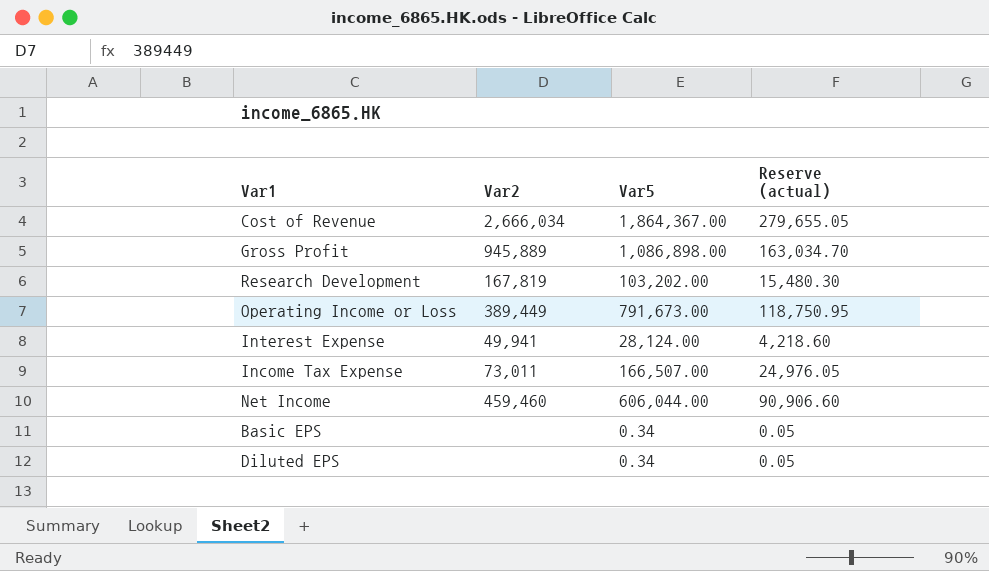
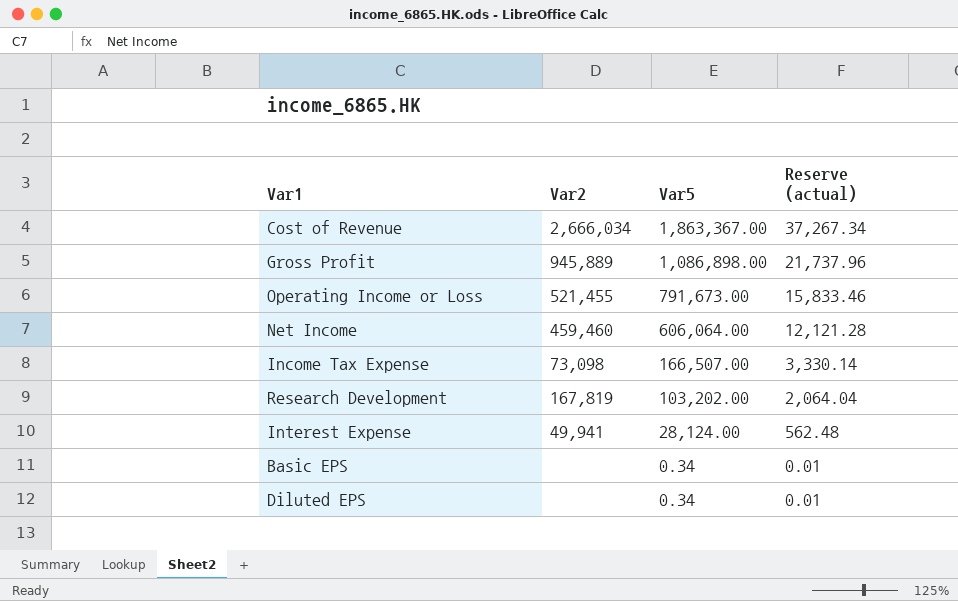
row order: none -> Var5 descending
column Reserve (actual) | formula: [Var5] * 0.15 -> [Var5] * 0.02
Cost of Revenue | Var5: 1,864,367.00 -> 1,863,367.00
Operating Income or Loss | Var2: 389,449 -> 521,455
Net Income | Var5: 606,044.00 -> 606,064.00
Income Tax Expense | Var2: 73,011 -> 73,098

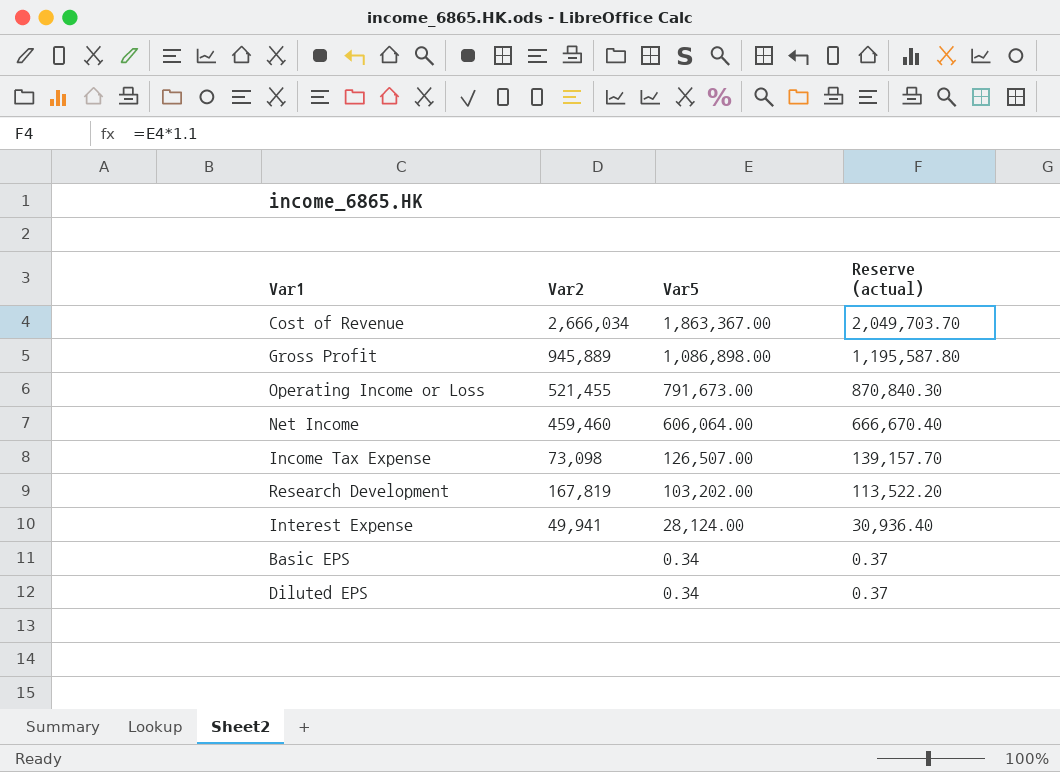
column Reserve (actual) | formula: [Var5] * 0.02 -> [Var5] * 1.1
Income Tax Expense | Var5: 166,507.00 -> 126,507.00

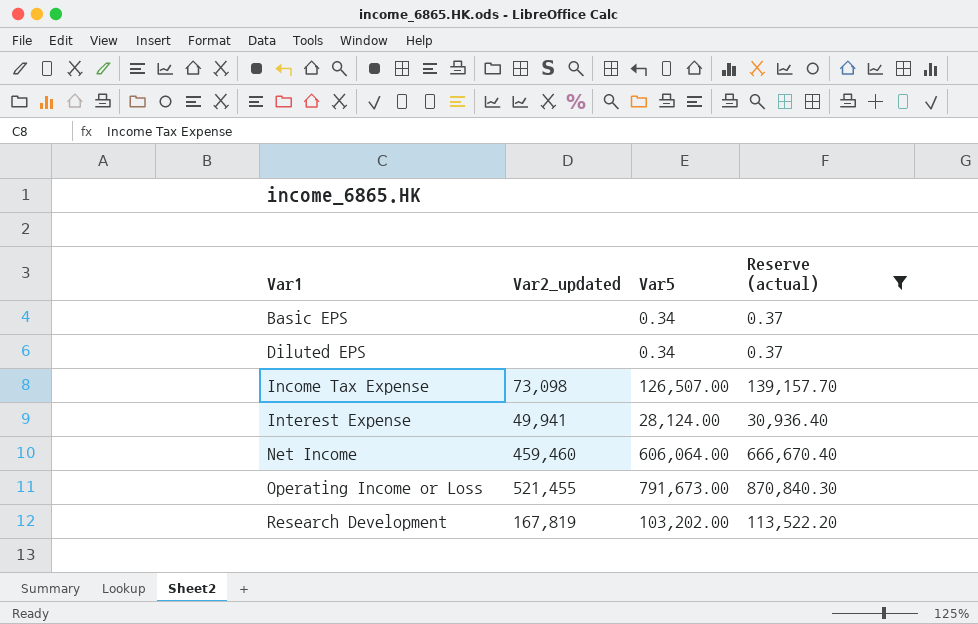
filter: none -> Reserve (actual) <= 870,840.30
row order: Var5 descending -> Var1 ascending
column name: Var2 -> Var2_updated

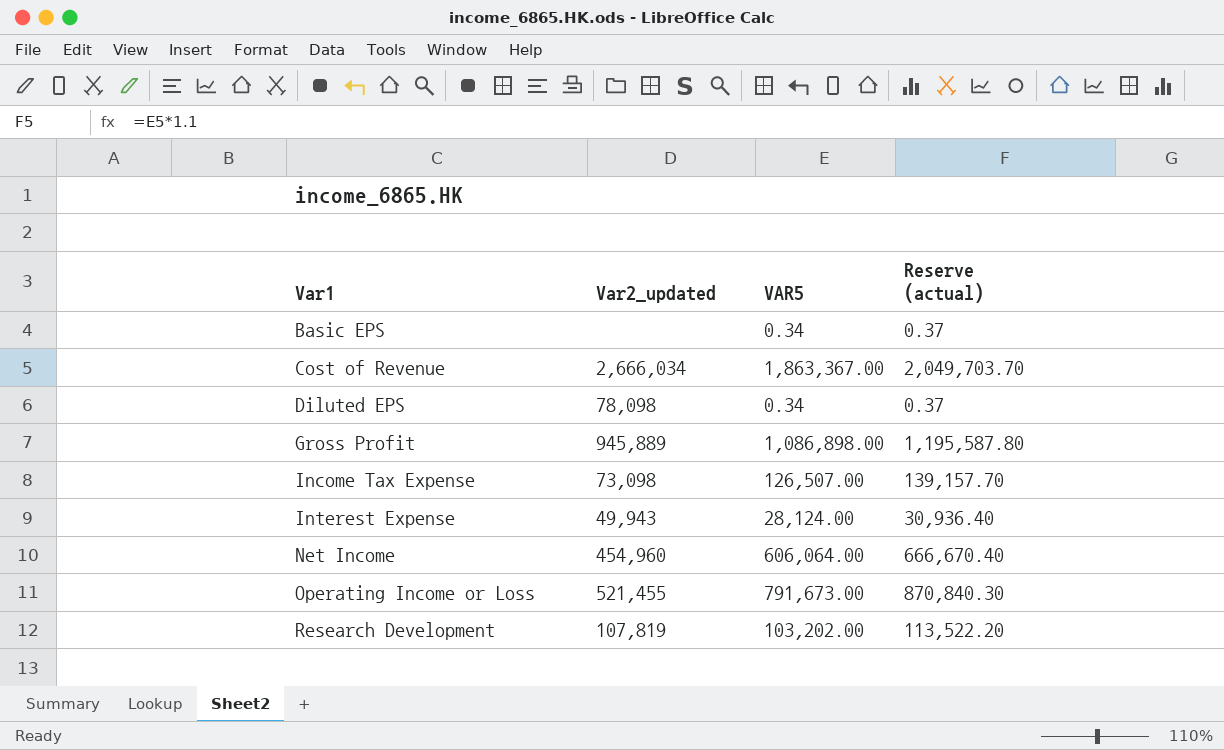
filter: Reserve (actual) <= 870,840.30 -> none
column name: Var5 -> VAR5
Diluted EPS | Var2_updated: none -> 78,098
Interest Expense | Var2_updated: 49,941 -> 49,943
Net Income | Var2_updated: 459,460 -> 454,960
Research Development | Var2_updated: 167,819 -> 107,819

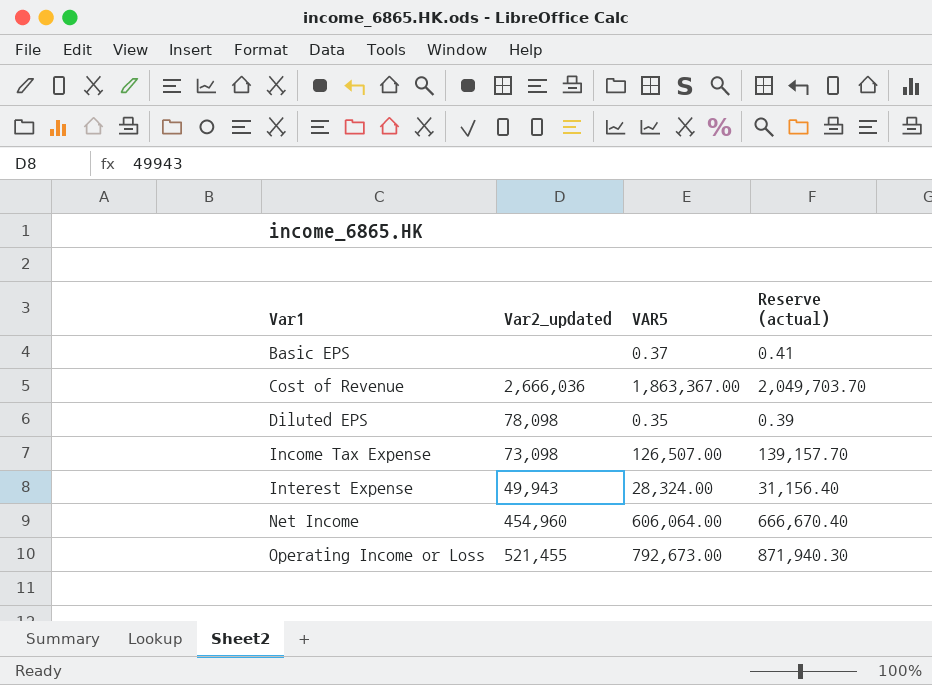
row Gross Profit: 945,889 | 1,086,898.00 | 1,195,587.80 -> none
row Research Development: 107,819 | 103,202.00 | 113,522.20 -> none
Basic EPS | VAR5: 0.34 -> 0.37
Basic EPS | Reserve (actual): 0.37 -> 0.41
Cost of Revenue | Var2_updated: 2,666,034 -> 2,666,036
Diluted EPS | VAR5: 0.34 -> 0.35
Diluted EPS | Reserve (actual): 0.37 -> 0.39
Interest Expense | VAR5: 28,124.00 -> 28,324.00
Interest Expense | Reserve (actual): 30,936.40 -> 31,156.40
Operating Income or Loss | VAR5: 791,673.00 -> 792,673.00
Operating Income or Loss | Reserve (actual): 870,840.30 -> 871,940.30

